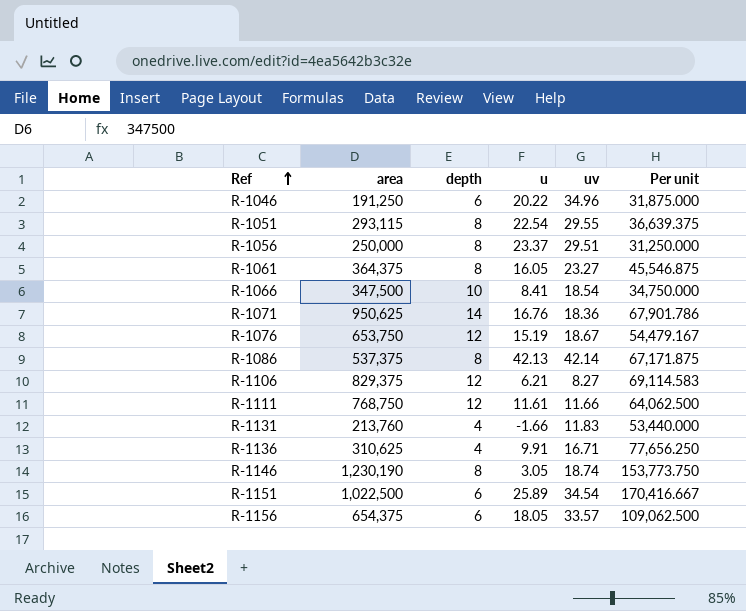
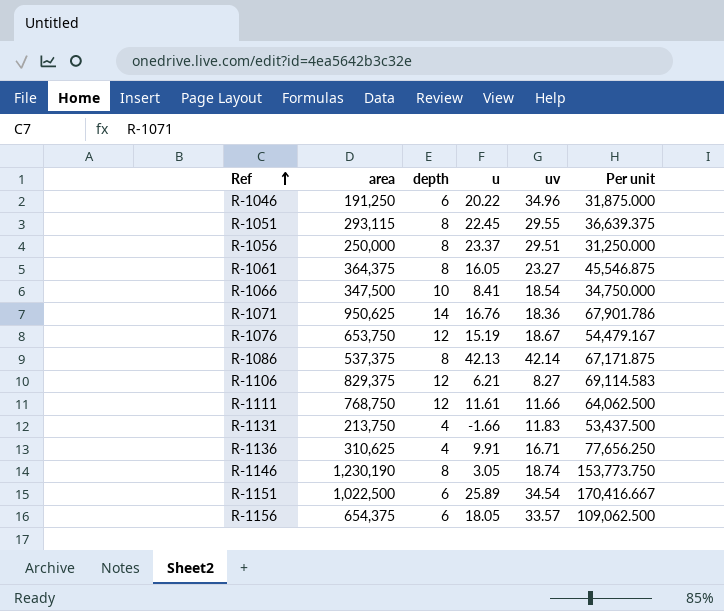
R-1051 | u: 22.54 -> 22.45
R-1131 | area: 213,760 -> 213,750
R-1131 | Per unit: 53,440.000 -> 53,437.500

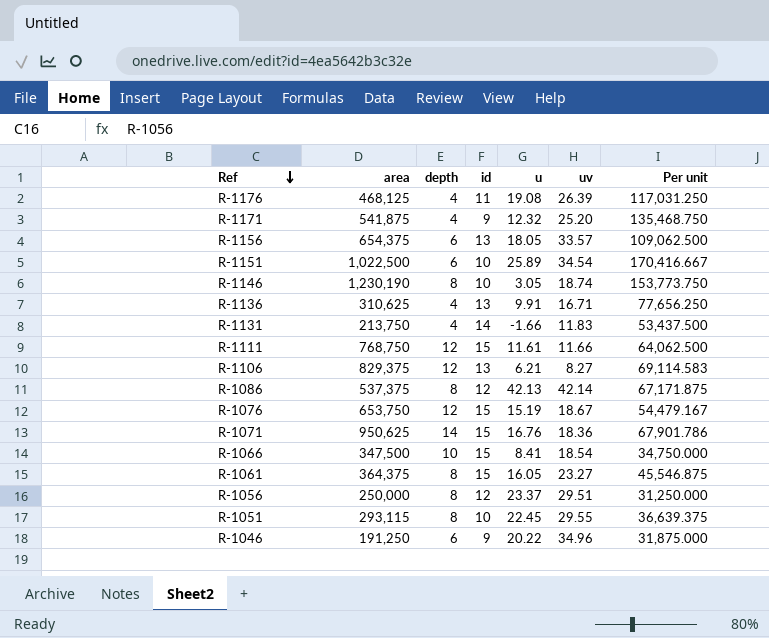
row order: Ref ascending -> Ref descending
column id | position: none -> 4
row R-1176: none -> 468,125 | 4 | 11 | 19.08 | 26.39 | 117,031.250
row R-1171: none -> 541,875 | 4 | 9 | 12.32 | 25.20 | 135,468.750

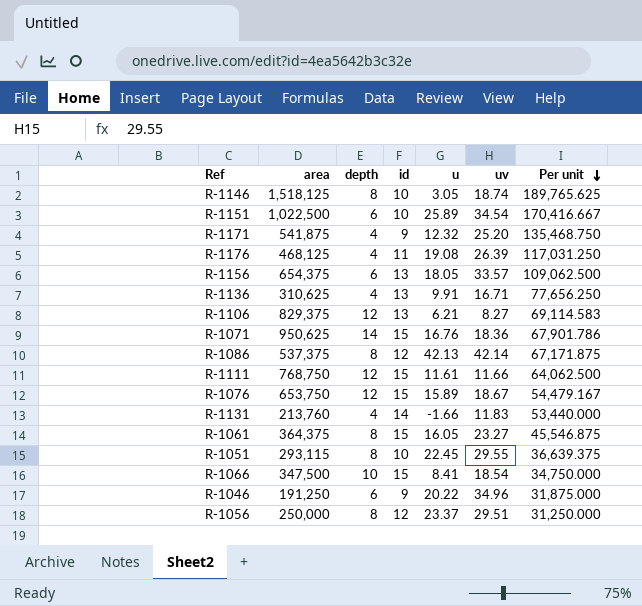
row order: Ref descending -> Per unit descending
R-1146 | area: 1,230,190 -> 1,518,125
R-1146 | Per unit: 153,773.750 -> 189,765.625
R-1076 | u: 15.19 -> 15.89
R-1131 | area: 213,750 -> 213,760
R-1131 | Per unit: 53,437.500 -> 53,440.000

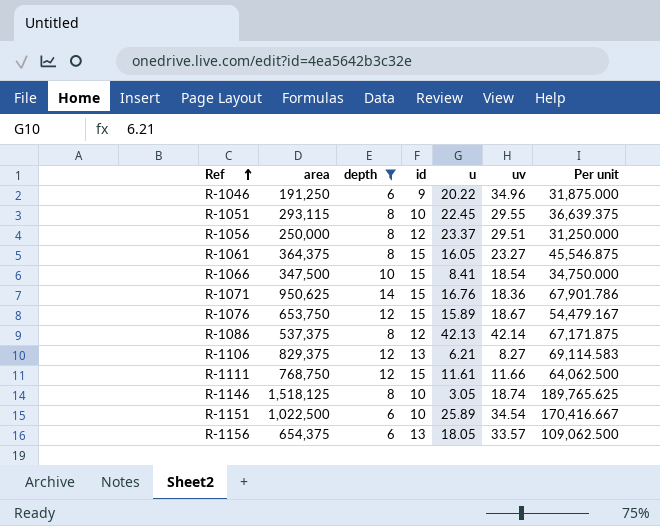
filter: none -> depth != 4
row order: Per unit descending -> Ref ascending

